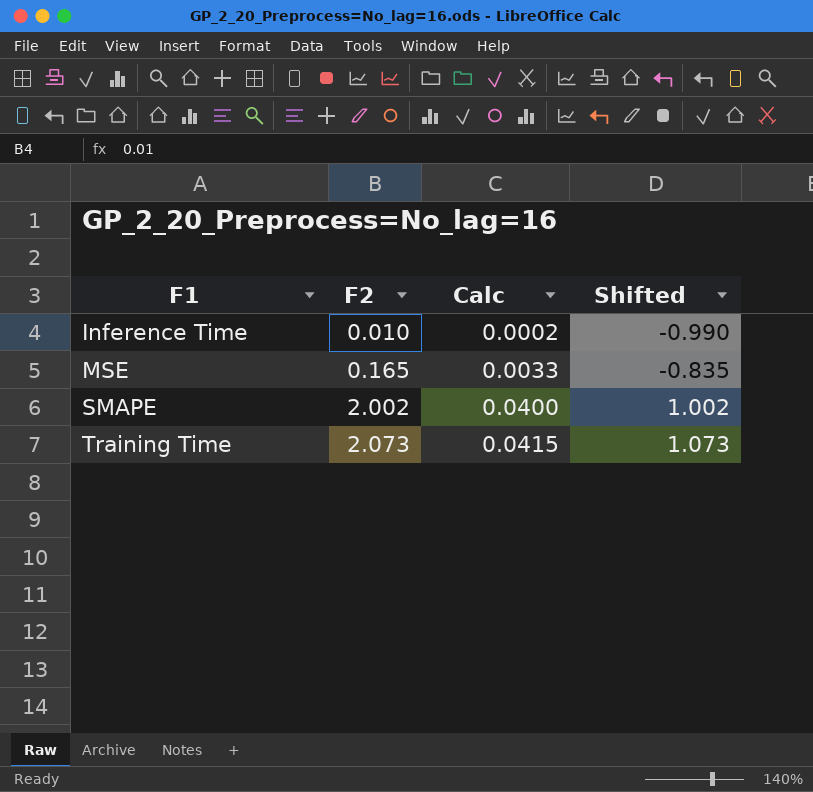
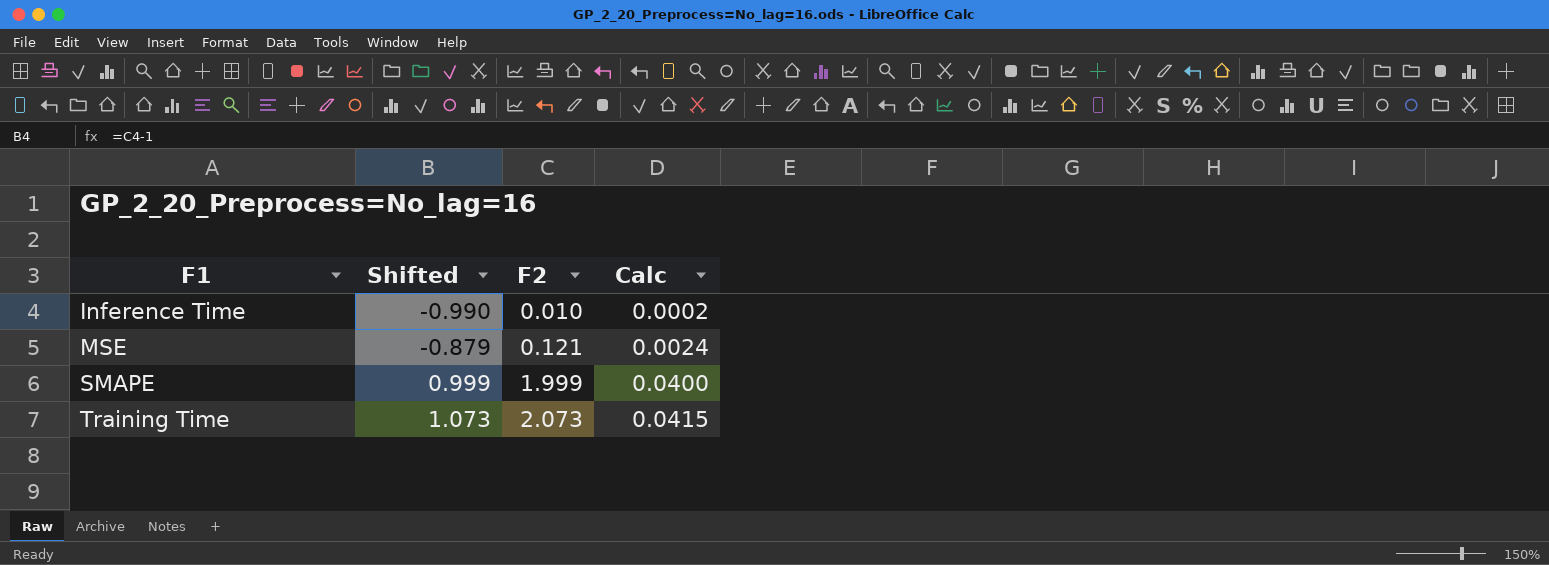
column Shifted | position: 4 -> 2
MSE | Shifted: -0.835 -> -0.879
MSE | F2: 0.165 -> 0.121
MSE | Calc: 0.0033 -> 0.0024
SMAPE | Shifted: 1.002 -> 0.999
SMAPE | F2: 2.002 -> 1.999

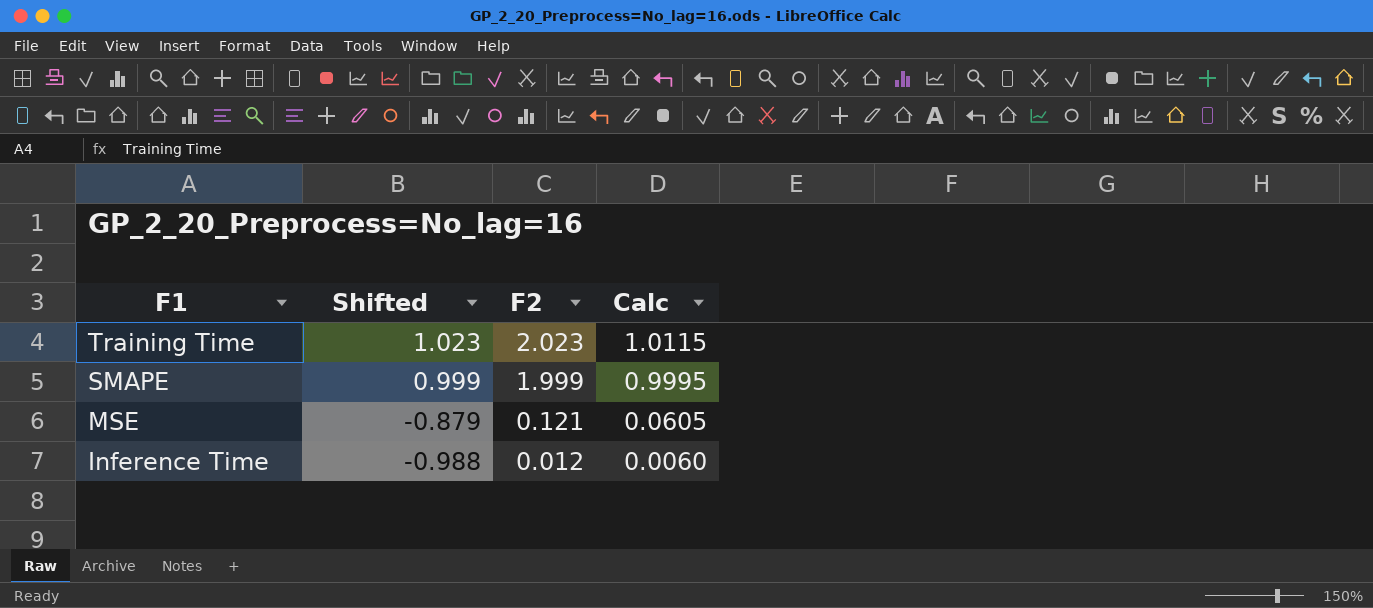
row order: F1 ascending -> F1 descending
column Calc | formula: [F2] * 0.02 -> [F2] * 0.5
Training Time | Shifted: 1.073 -> 1.023
Training Time | F2: 2.073 -> 2.023
Inference Time | Shifted: -0.990 -> -0.988
Inference Time | F2: 0.010 -> 0.012

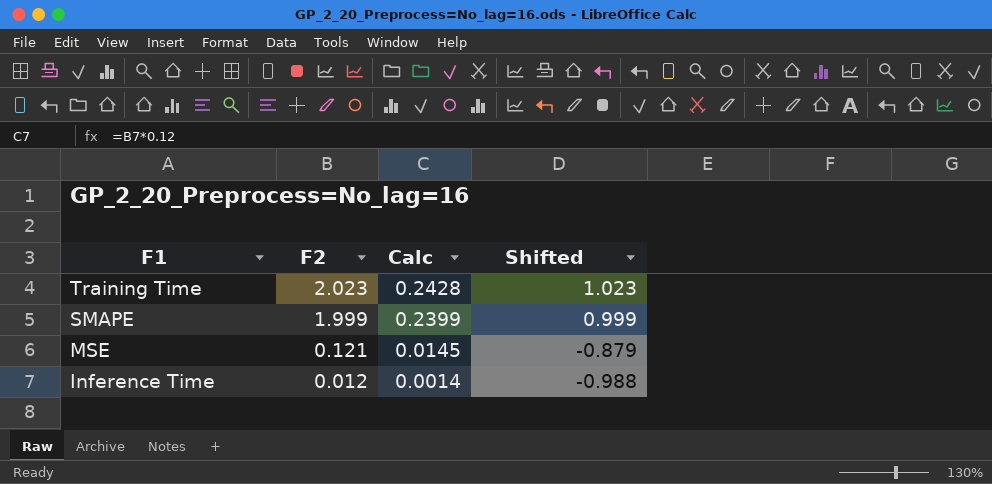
column Calc | formula: [F2] * 0.5 -> [F2] * 0.12
column Shifted | position: 2 -> 4

